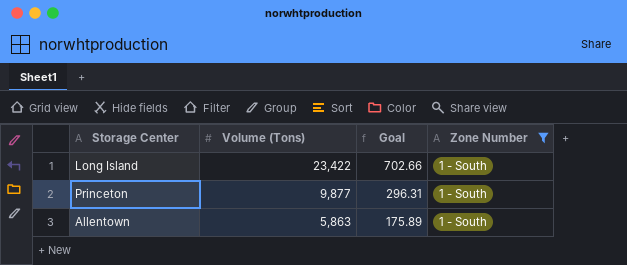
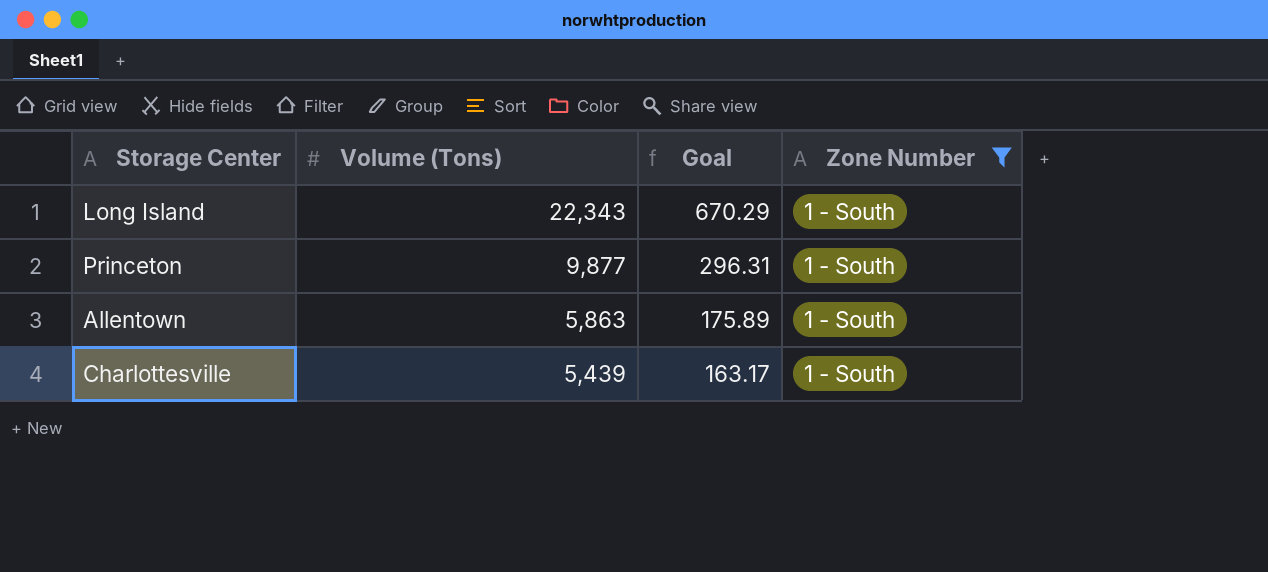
Long Island | Volume (Tons): 23,422 -> 22,343
Long Island | Goal: 702.66 -> 670.29
row Charlottesville: none -> 5,439 | 163.17 | 1 - South

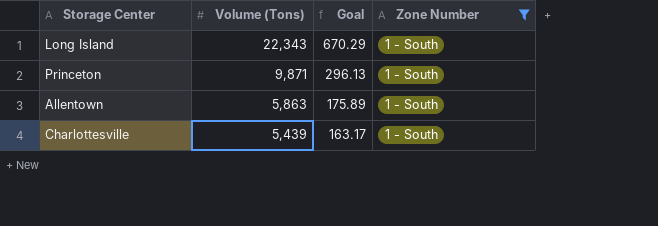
Princeton | Volume (Tons): 9,877 -> 9,871
Princeton | Goal: 296.31 -> 296.13

